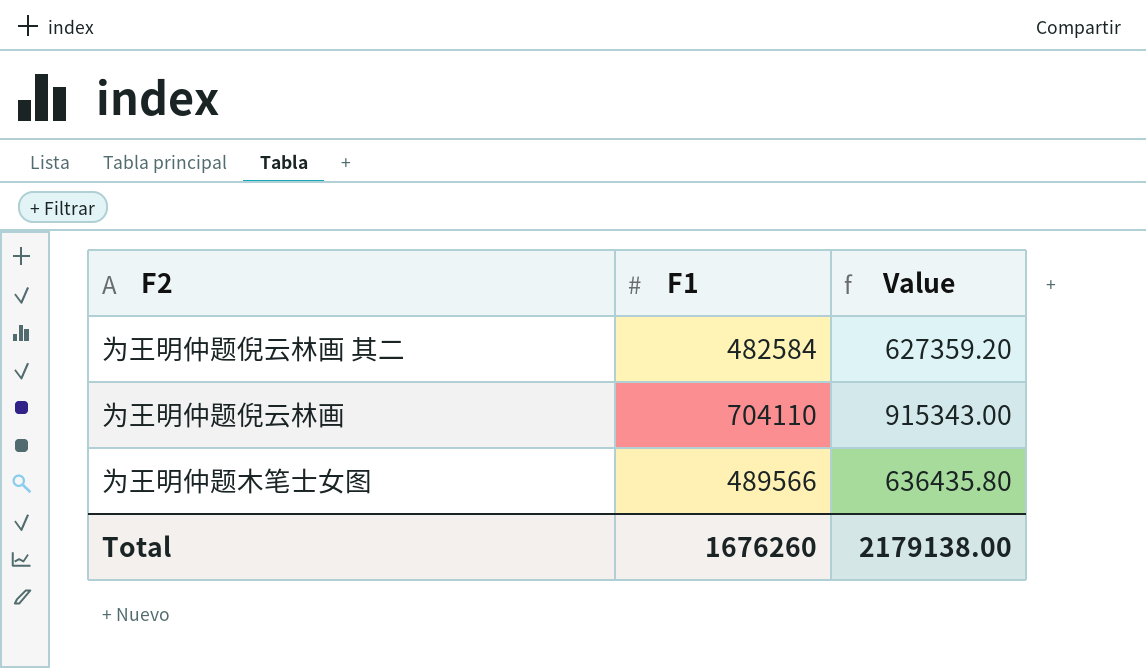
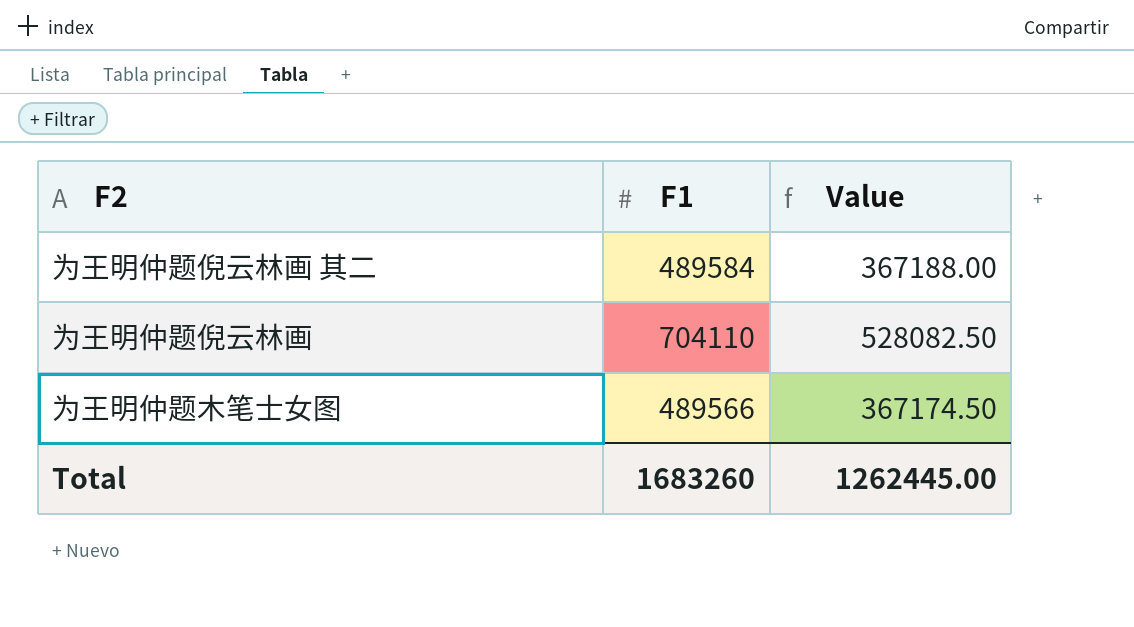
column Value | formula: [F1] * 1.3 -> [F1] * 0.75
为王明仲题倪云林画 其二 | F1: 482584 -> 489584
Total | F1: 1676260 -> 1683260
Total | Value: 2179138.00 -> 1262445.00

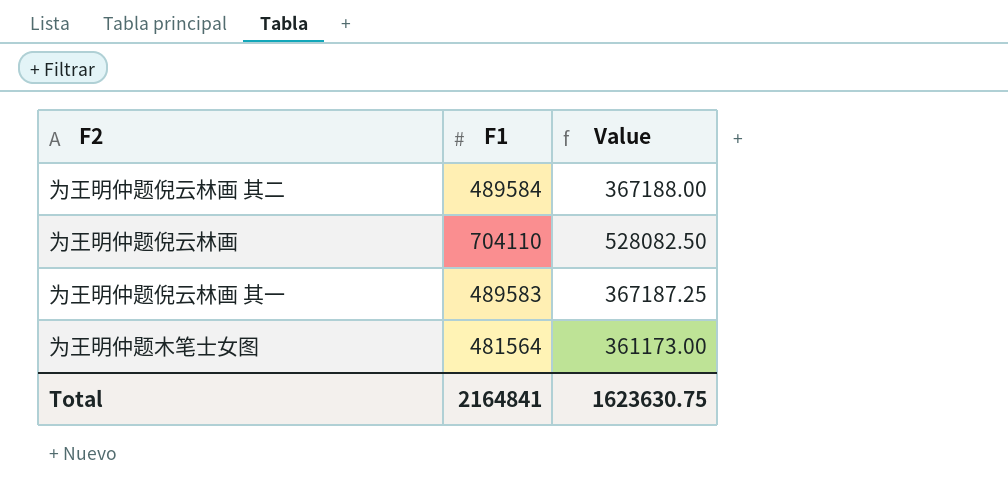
row 为王明仲题倪云林画 其一: none -> 489583 | 367187.25
为王明仲题木笔士女图 | F1: 489566 -> 481564
为王明仲题木笔士女图 | Value: 367174.50 -> 361173.00
Total | F1: 1683260 -> 2164841
Total | Value: 1262445.00 -> 1623630.75

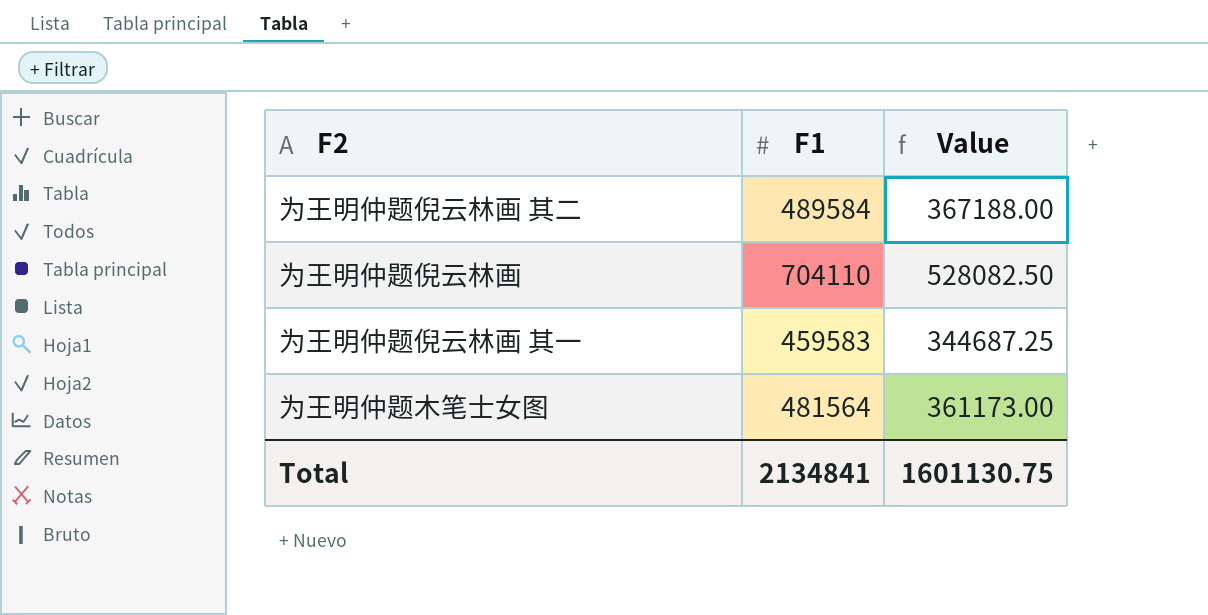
为王明仲题倪云林画 其一 | F1: 489583 -> 459583
为王明仲题倪云林画 其一 | Value: 367187.25 -> 344687.25
Total | F1: 2164841 -> 2134841
Total | Value: 1623630.75 -> 1601130.75

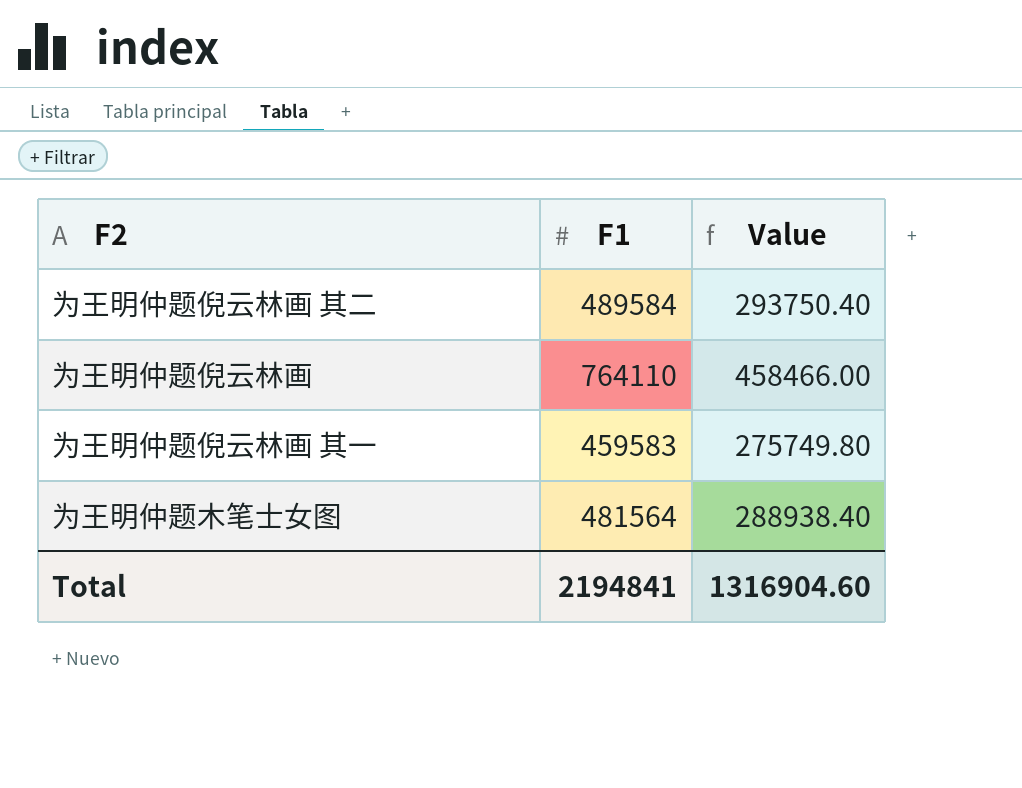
column Value | formula: [F1] * 0.75 -> [F1] * 0.6
为王明仲题倪云林画 | F1: 704110 -> 764110
Total | F1: 2134841 -> 2194841
Total | Value: 1601130.75 -> 1316904.60

